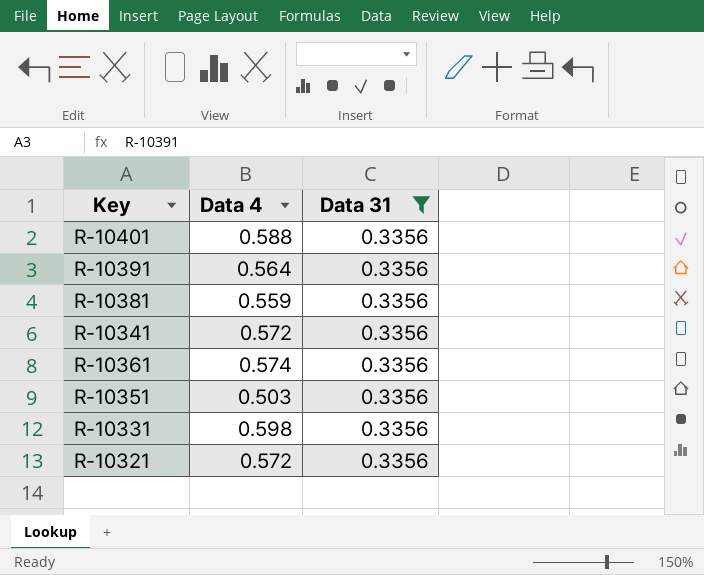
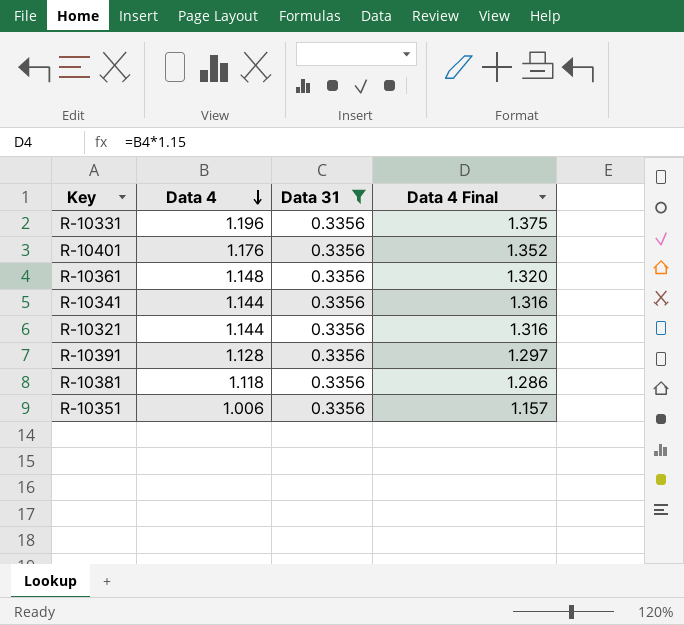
row order: none -> Data 4 descending
column Data 4 Final | formula: none -> [Data 4] * 1.15
R-10331 | Data 4: 0.598 -> 1.196
R-10401 | Data 4: 0.588 -> 1.176
R-10361 | Data 4: 0.574 -> 1.148
R-10341 | Data 4: 0.572 -> 1.144
R-10321 | Data 4: 0.572 -> 1.144
R-10391 | Data 4: 0.564 -> 1.128
R-10381 | Data 4: 0.559 -> 1.118
R-10351 | Data 4: 0.503 -> 1.006

